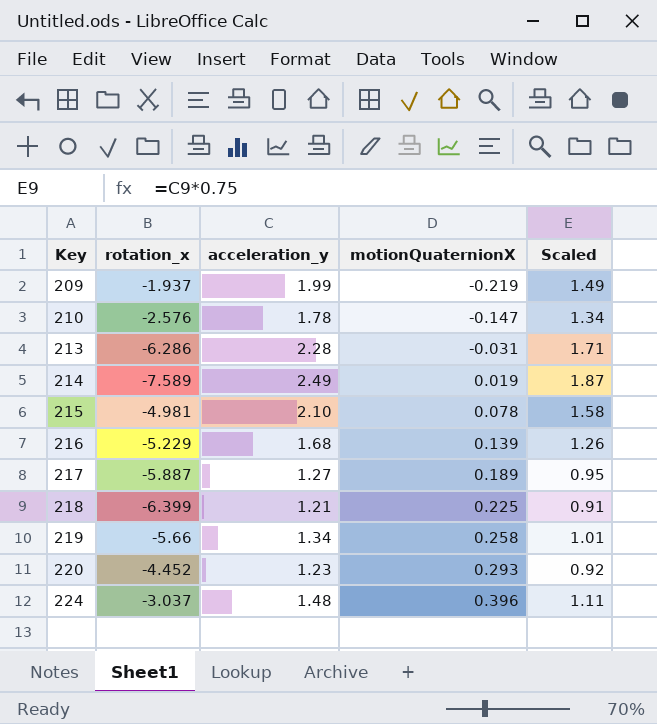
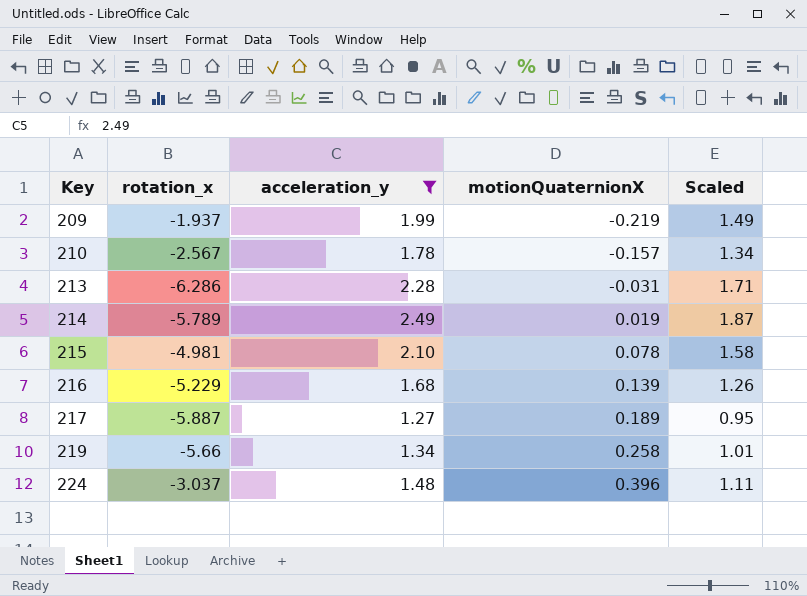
filter: none -> acceleration_y >= 1.27
210 | rotation_x: -2.576 -> -2.567
210 | motionQuaternionX: -0.147 -> -0.157
214 | rotation_x: -7.589 -> -5.789

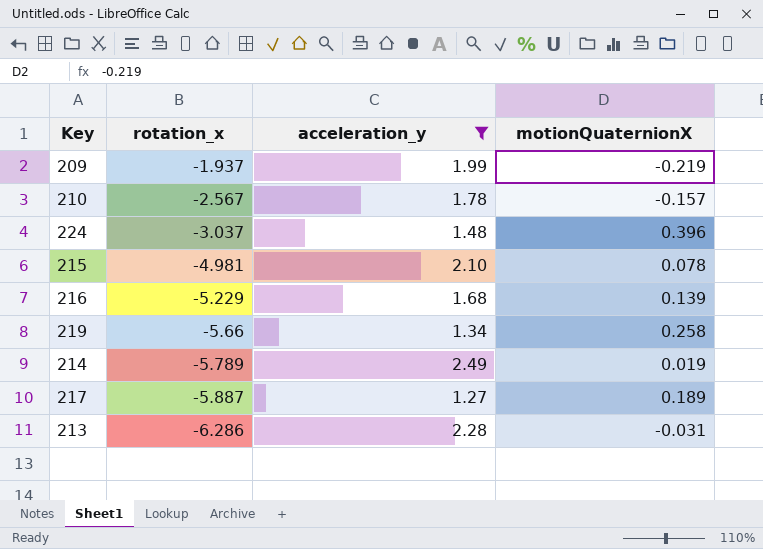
row order: Key ascending -> rotation_x descending
column Scaled | formula: [acceleration_y] * 0.75 -> none

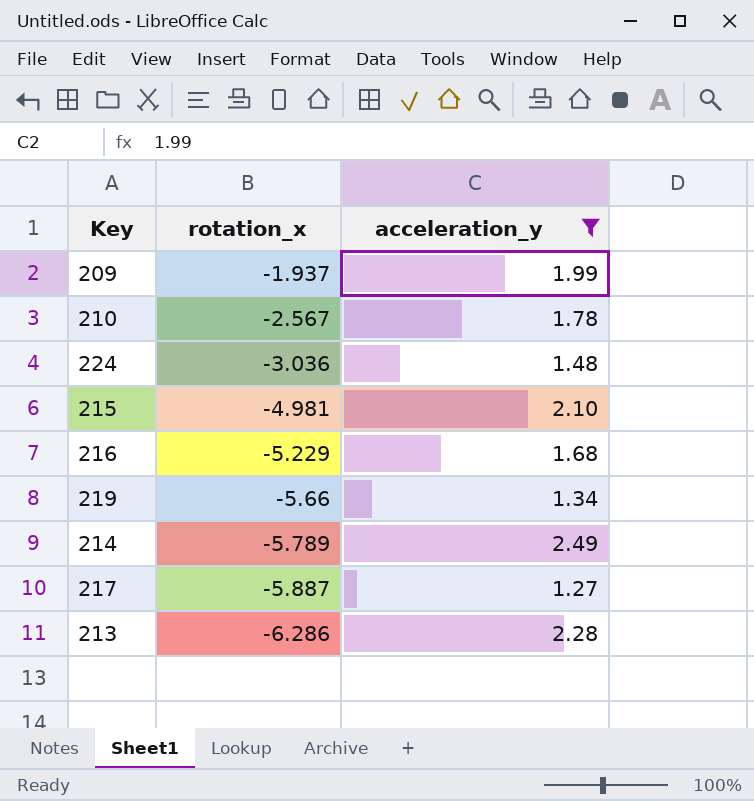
column motionQuaternionX | position: 4 -> none
224 | rotation_x: -3.037 -> -3.036

